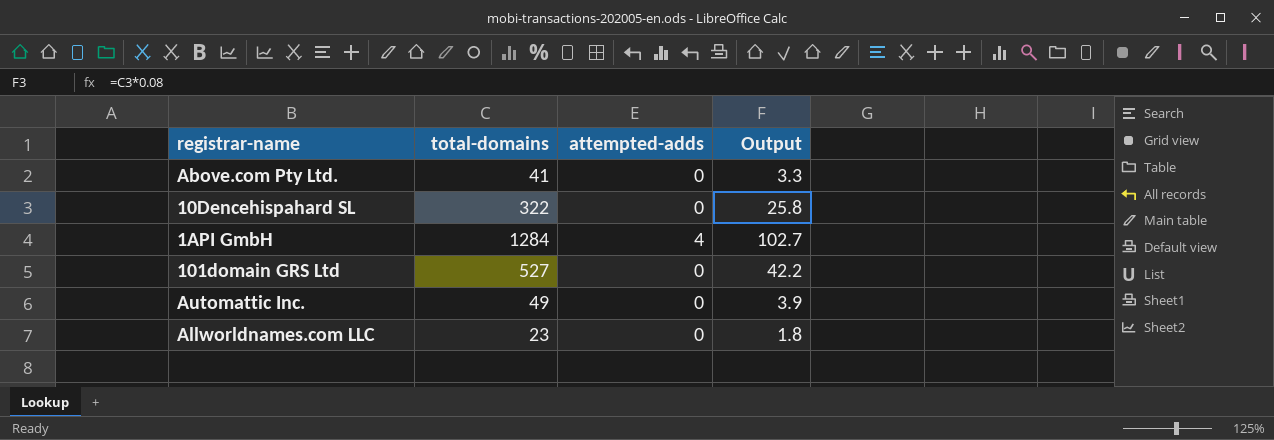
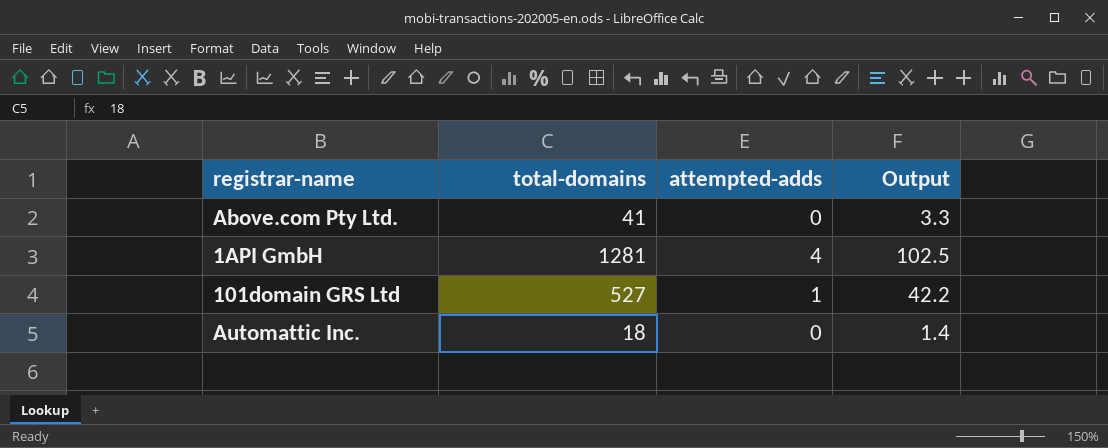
row 10Dencehispahard SL: 322 | 0 | 25.8 -> none
row Allworldnames.com LLC: 23 | 0 | 1.8 -> none
1API GmbH | total-domains: 1284 -> 1281
1API GmbH | Output: 102.7 -> 102.5
101domain GRS Ltd | attempted-adds: 0 -> 1
Automattic Inc. | total-domains: 49 -> 18
Automattic Inc. | Output: 3.9 -> 1.4

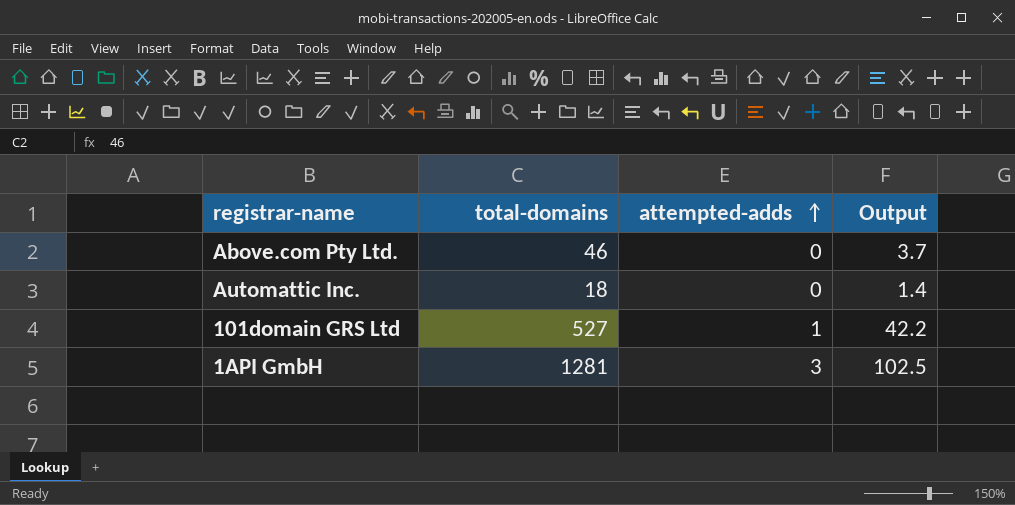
row order: none -> attempted-adds ascending
Above.com Pty Ltd. | total-domains: 41 -> 46
Above.com Pty Ltd. | Output: 3.3 -> 3.7
1API GmbH | attempted-adds: 4 -> 3

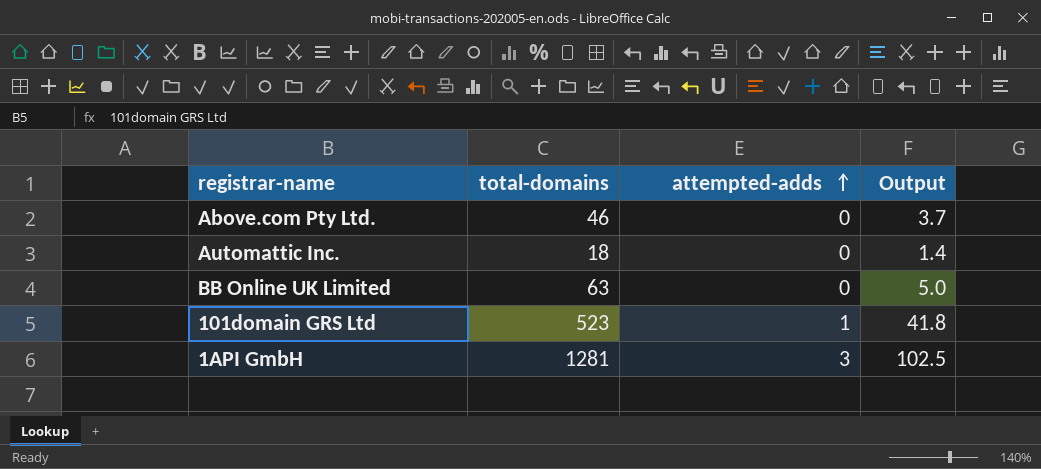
row BB Online UK Limited: none -> 63 | 0 | 5.0
101domain GRS Ltd | total-domains: 527 -> 523
101domain GRS Ltd | Output: 42.2 -> 41.8

